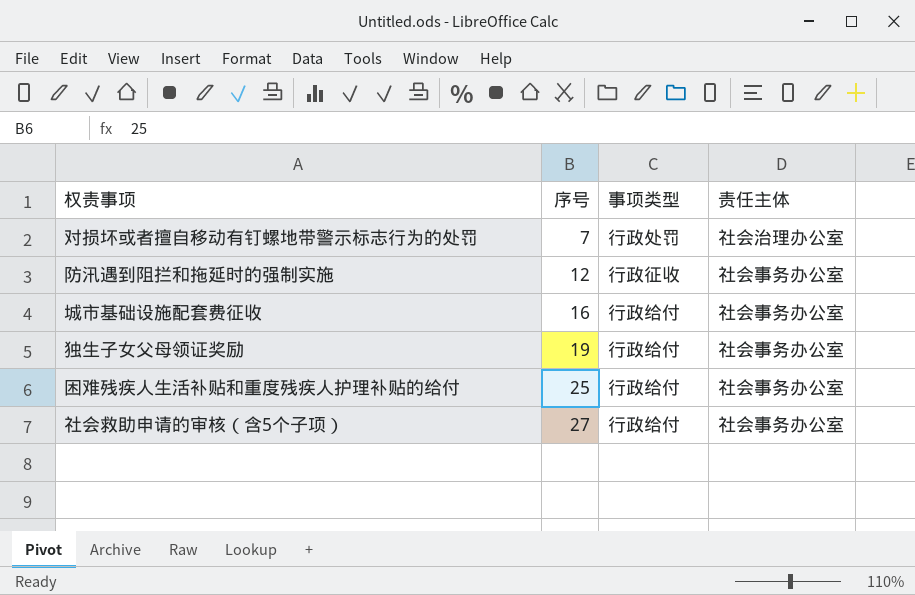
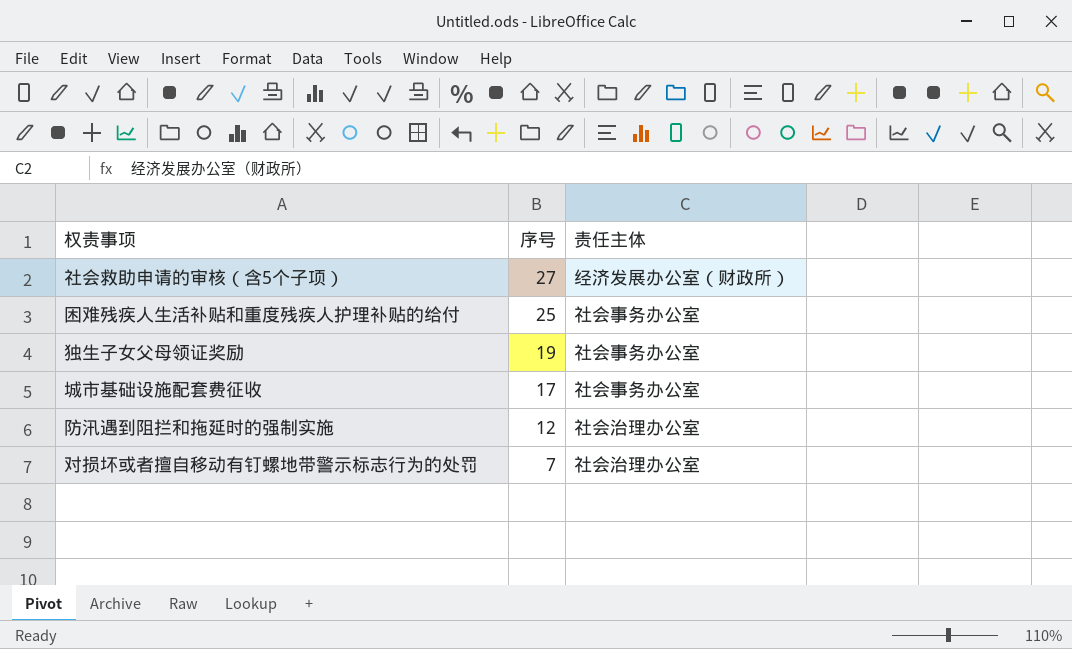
row order: 序号 ascending -> 序号 descending
column 事项类型 | position: 3 -> none
社会救助申请的审核（含5个子项） | 责任主体: 社会事务办公室 -> 经济发展办公室（财政所）
城市基础设施配套费征收 | 序号: 16 -> 17
防汛遇到阻拦和拖延时的强制实施 | 责任主体: 社会事务办公室 -> 社会治理办公室

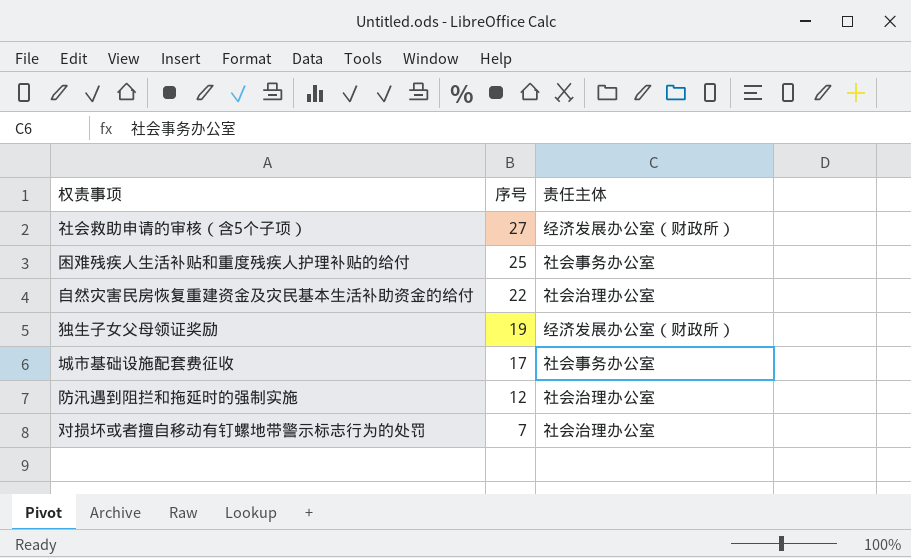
row 自然灾害民房恢复重建资金及灾民基本生活补助资金的给付: none -> 22 | 社会治理办公室
独生子女父母领证奖励 | 责任主体: 社会事务办公室 -> 经济发展办公室（财政所）

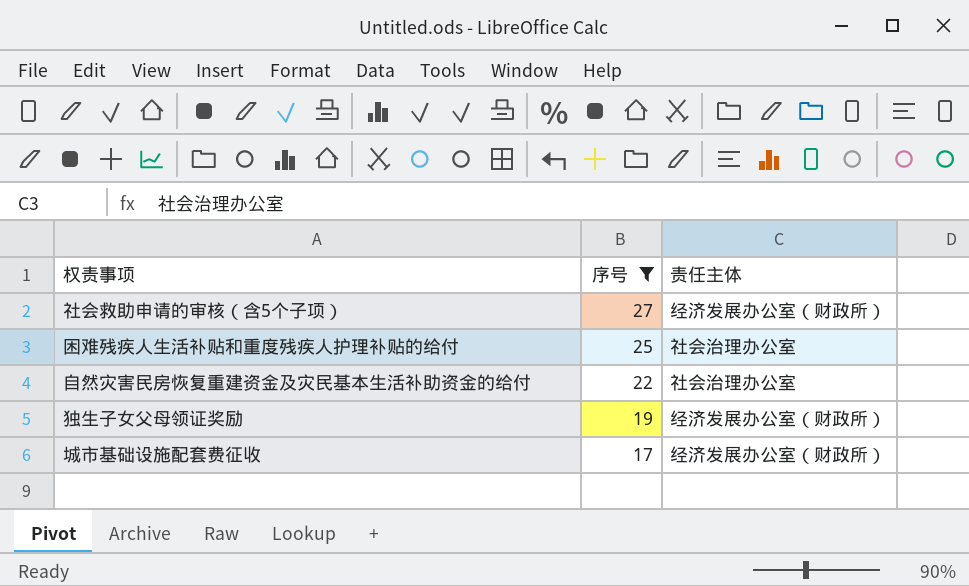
filter: none -> 序号 >= 17
困难残疾人生活补贴和重度残疾人护理补贴的给付 | 责任主体: 社会事务办公室 -> 社会治理办公室
城市基础设施配套费征收 | 责任主体: 社会事务办公室 -> 经济发展办公室（财政所）

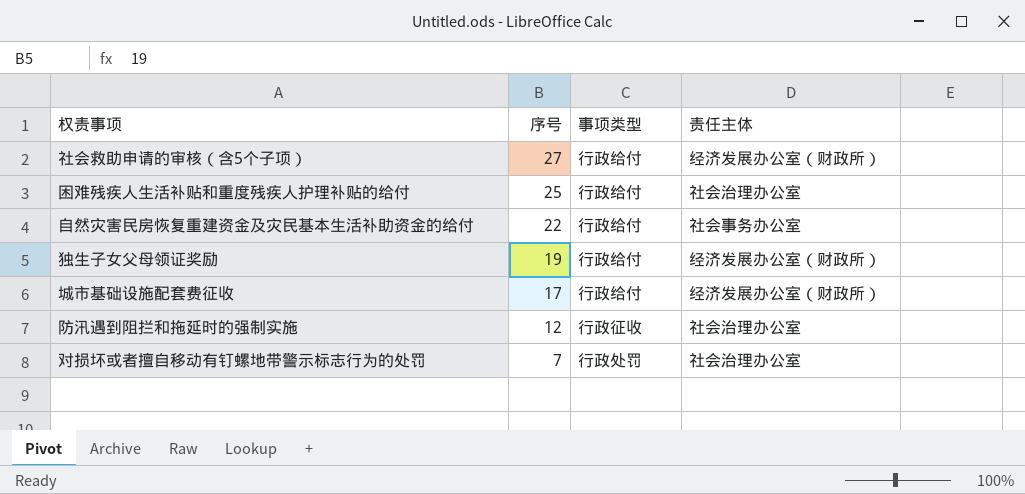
filter: 序号 >= 17 -> none
column 事项类型 | position: none -> 3
自然灾害民房恢复重建资金及灾民基本生活补助资金的给付 | 责任主体: 社会治理办公室 -> 社会事务办公室

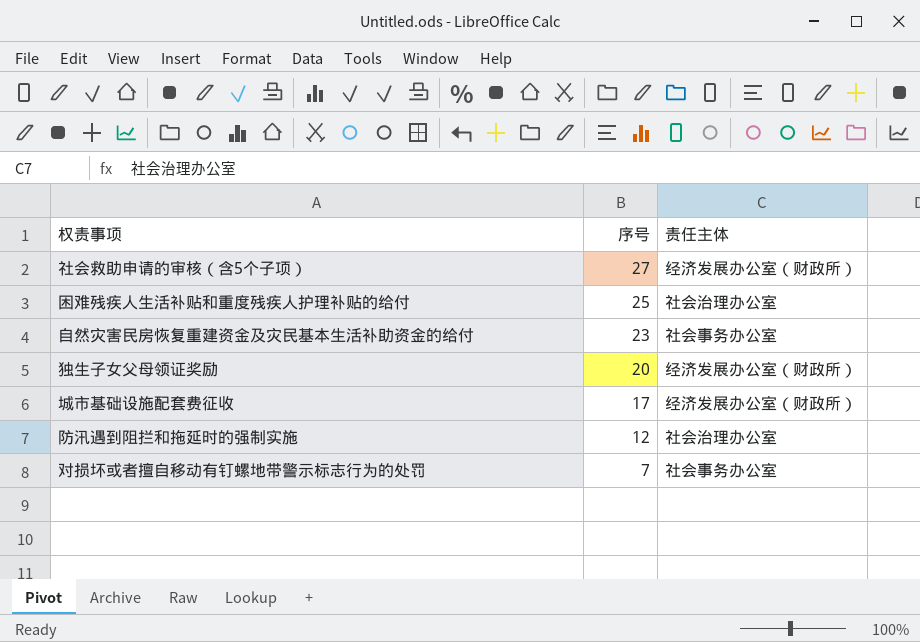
column 事项类型 | position: 3 -> none
自然灾害民房恢复重建资金及灾民基本生活补助资金的给付 | 序号: 22 -> 23
独生子女父母领证奖励 | 序号: 19 -> 20
对损坏或者擅自移动有钉螺地带警示标志行为的处罚 | 责任主体: 社会治理办公室 -> 社会事务办公室

